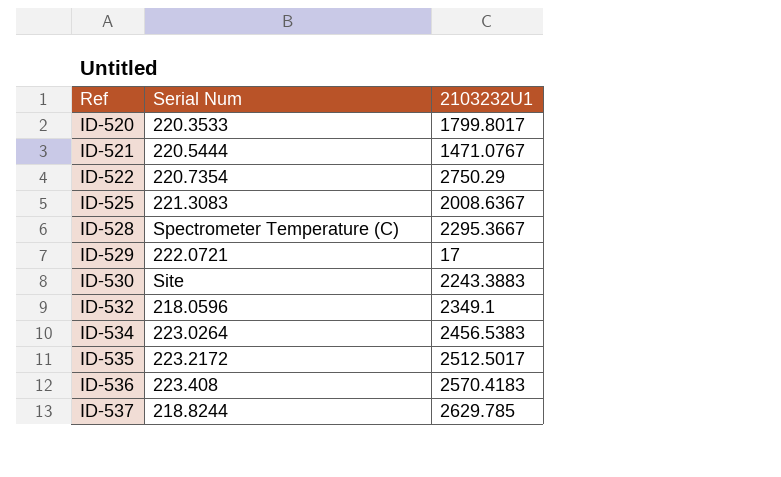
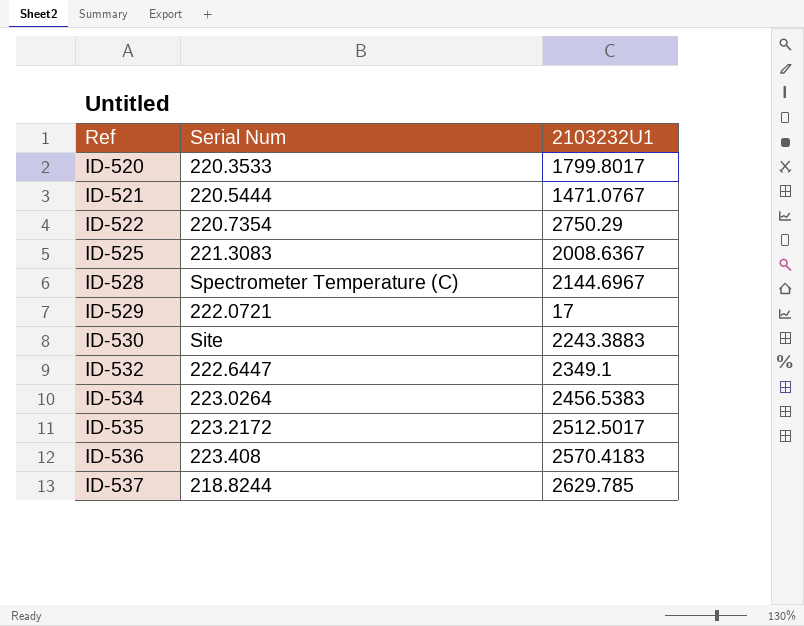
ID-528 | 2103232U1: 2295.3667 -> 2144.6967
ID-532 | Serial Num: 218.0596 -> 222.6447

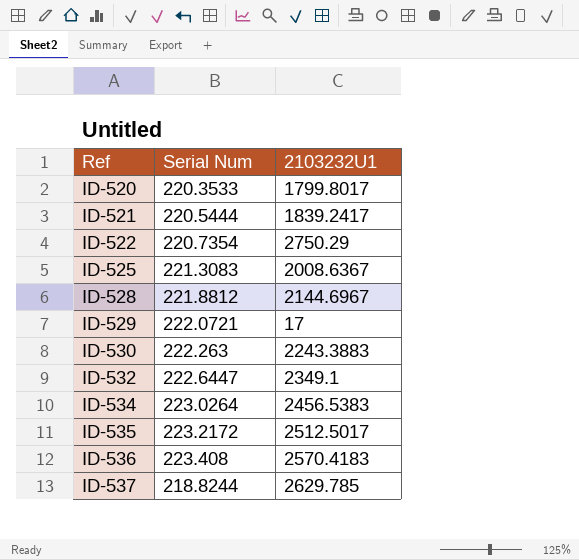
ID-521 | 2103232U1: 1471.0767 -> 1839.2417
ID-528 | Serial Num: Spectrometer Temperature (C) -> 221.8812
ID-530 | Serial Num: Site -> 222.263

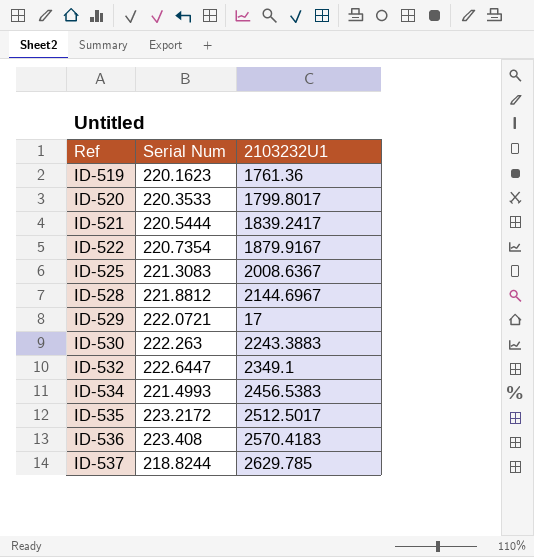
row ID-519: none -> 220.1623 | 1761.36
ID-522 | 2103232U1: 2750.29 -> 1879.9167
ID-534 | Serial Num: 223.0264 -> 221.4993

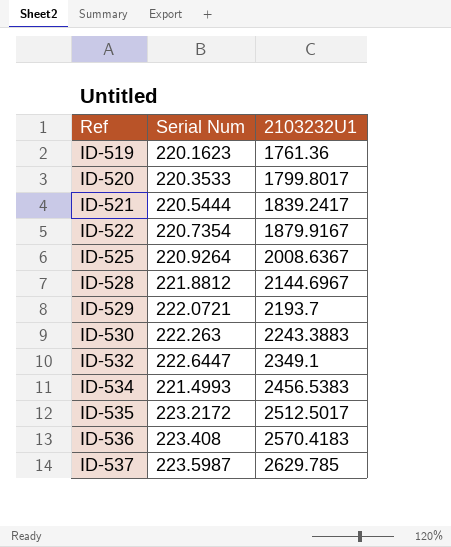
ID-525 | Serial Num: 221.3083 -> 220.9264
ID-529 | 2103232U1: 17 -> 2193.7
ID-537 | Serial Num: 218.8244 -> 223.5987

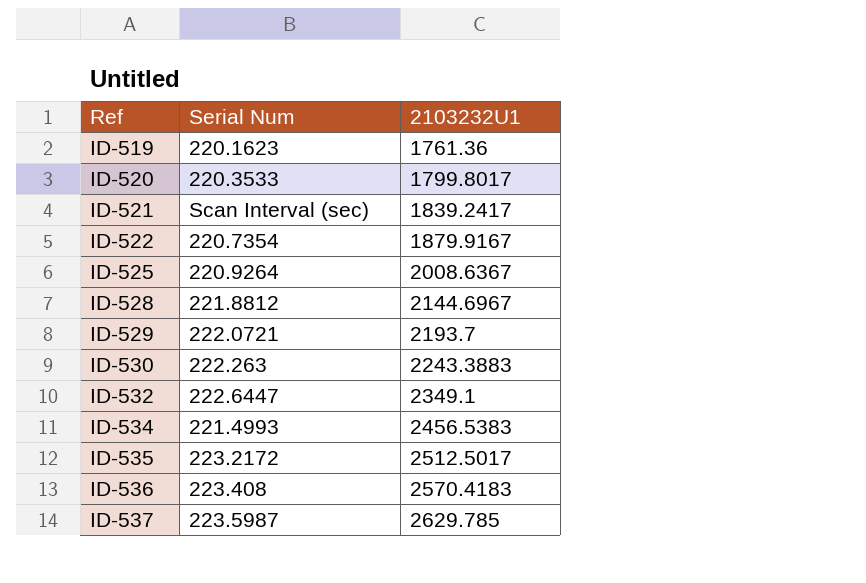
ID-521 | Serial Num: 220.5444 -> Scan Interval (sec)

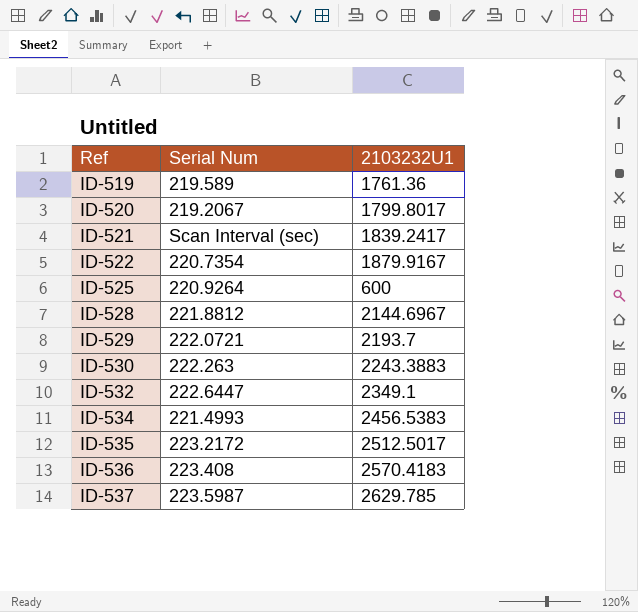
ID-519 | Serial Num: 220.1623 -> 219.589
ID-520 | Serial Num: 220.3533 -> 219.2067
ID-525 | 2103232U1: 2008.6367 -> 600

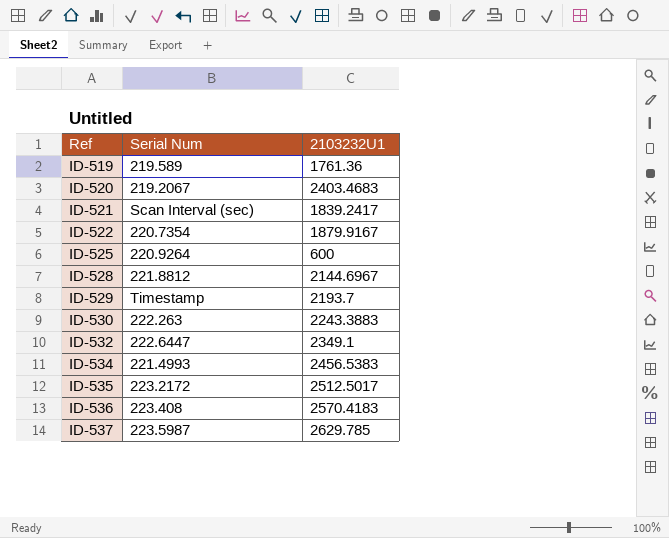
ID-520 | 2103232U1: 1799.8017 -> 2403.4683
ID-529 | Serial Num: 222.0721 -> Timestamp

